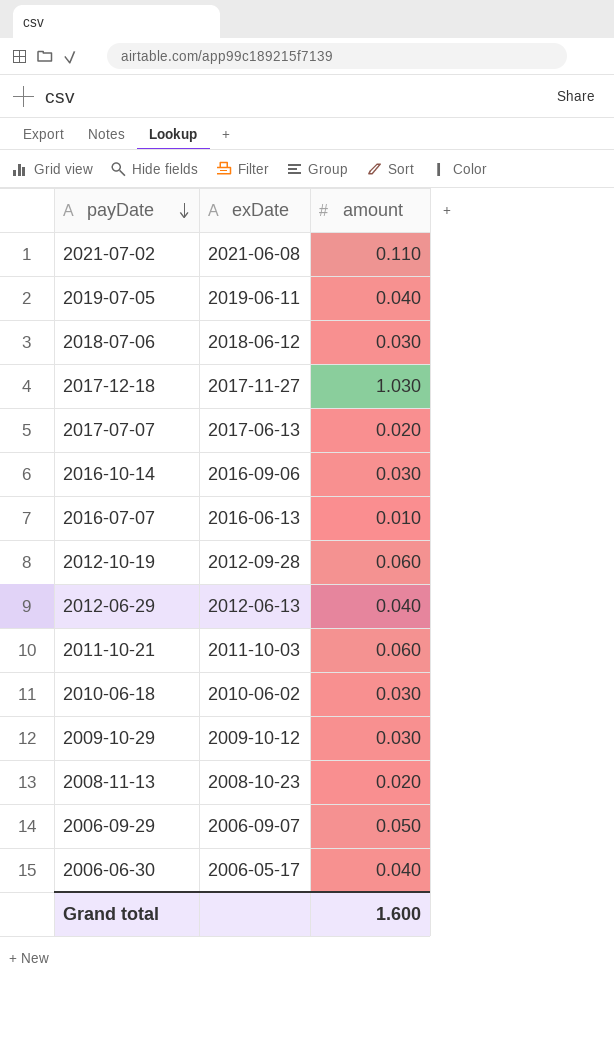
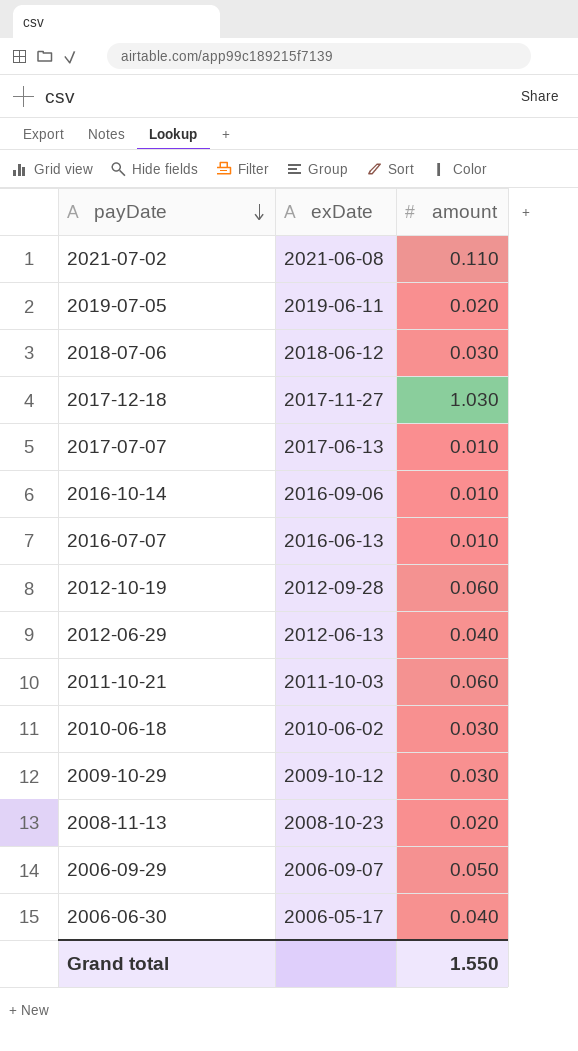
2019-07-05 | amount: 0.040 -> 0.020
2017-07-07 | amount: 0.020 -> 0.010
2016-10-14 | amount: 0.030 -> 0.010
Grand total | amount: 1.600 -> 1.550

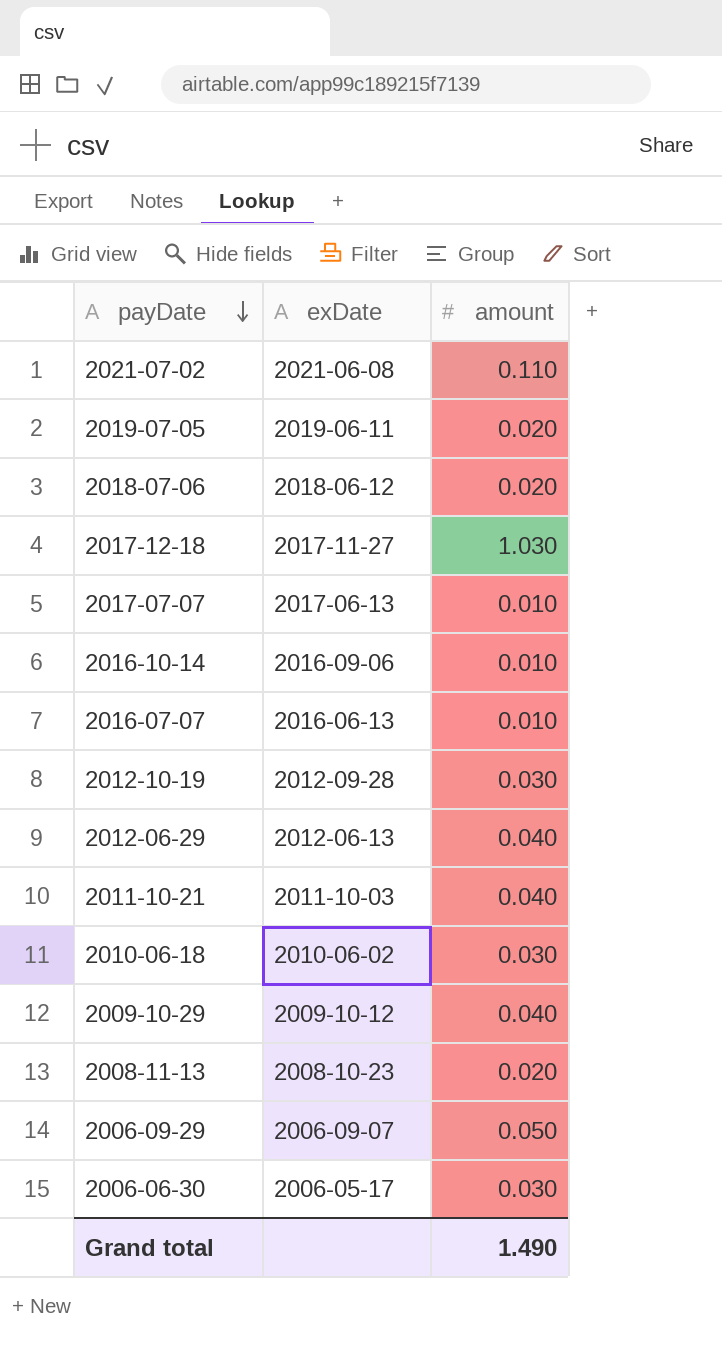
2018-07-06 | amount: 0.030 -> 0.020
2012-10-19 | amount: 0.060 -> 0.030
2011-10-21 | amount: 0.060 -> 0.040
2009-10-29 | amount: 0.030 -> 0.040
2006-06-30 | amount: 0.040 -> 0.030
Grand total | amount: 1.550 -> 1.490

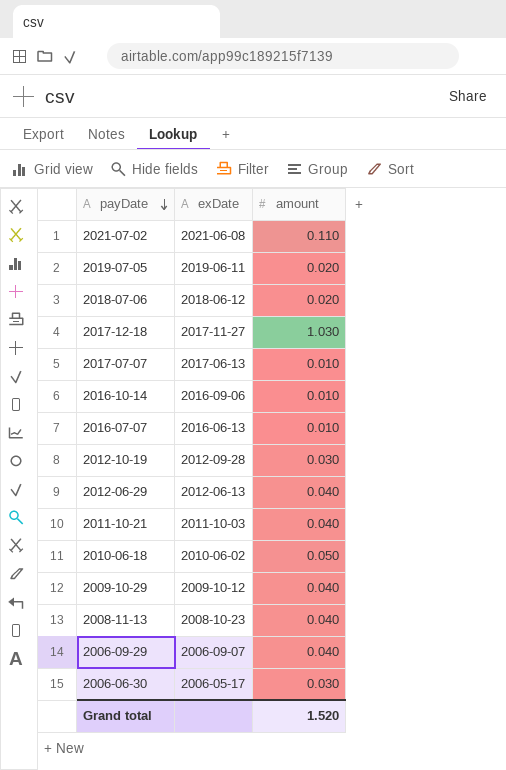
2010-06-18 | amount: 0.030 -> 0.050
2008-11-13 | amount: 0.020 -> 0.040
2006-09-29 | amount: 0.050 -> 0.040
Grand total | amount: 1.490 -> 1.520

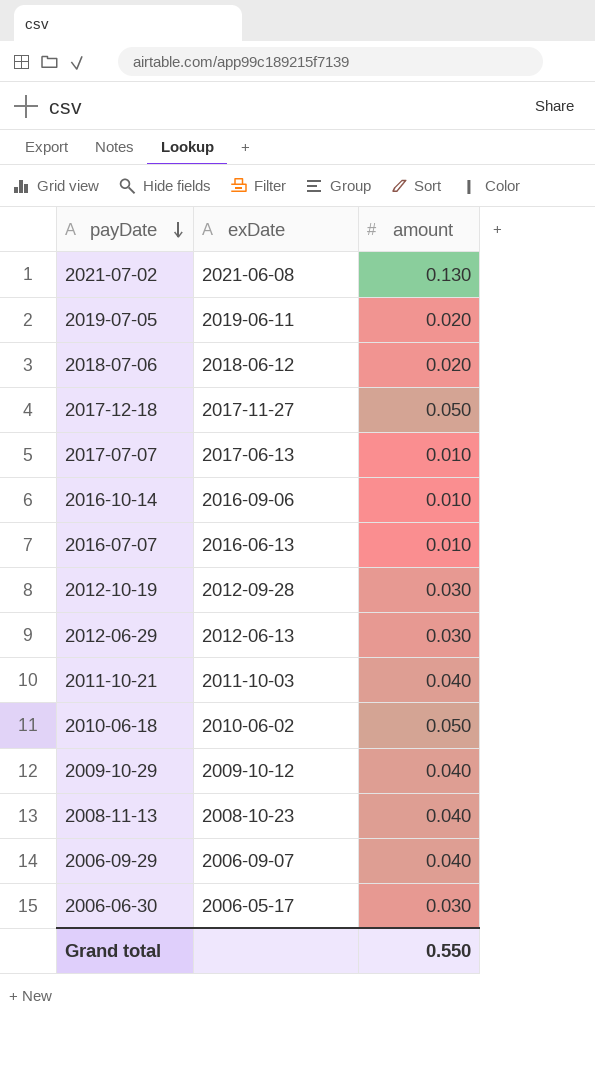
2021-07-02 | amount: 0.110 -> 0.130
2017-12-18 | amount: 1.030 -> 0.050
2012-06-29 | amount: 0.040 -> 0.030
Grand total | amount: 1.520 -> 0.550

